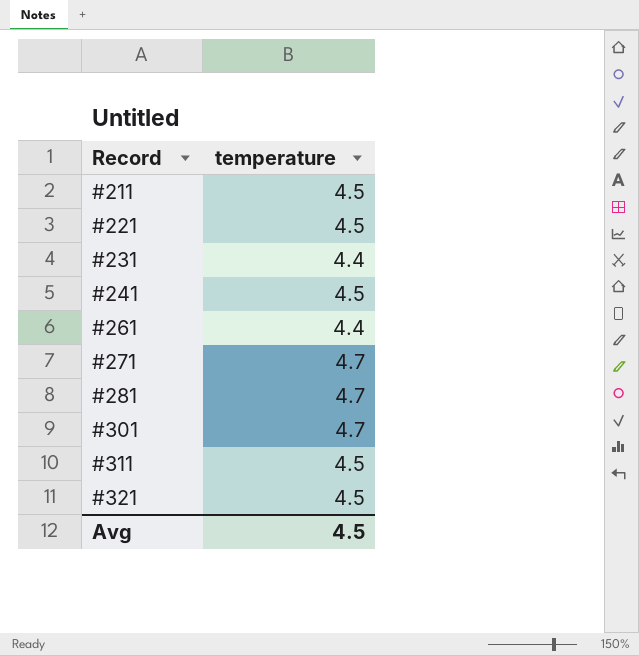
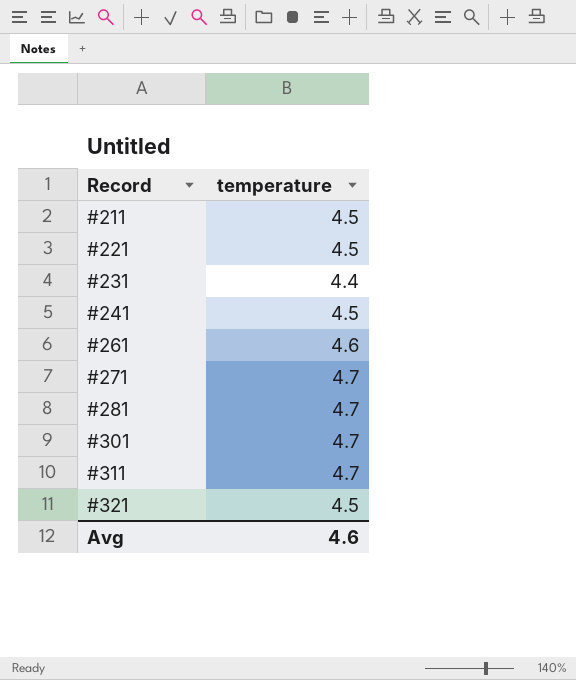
#261 | temperature: 4.4 -> 4.6
#311 | temperature: 4.5 -> 4.7
Avg | temperature: 4.5 -> 4.6

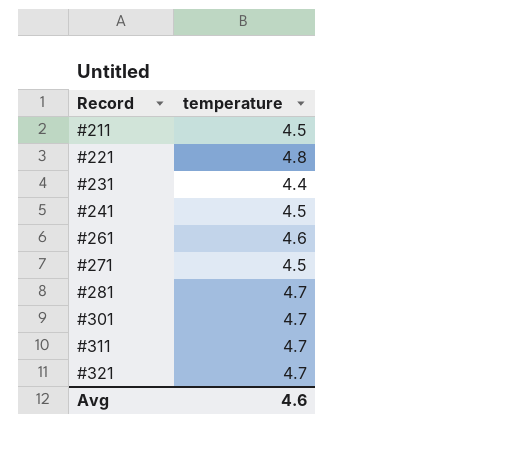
#221 | temperature: 4.5 -> 4.8
#271 | temperature: 4.7 -> 4.5
#321 | temperature: 4.5 -> 4.7

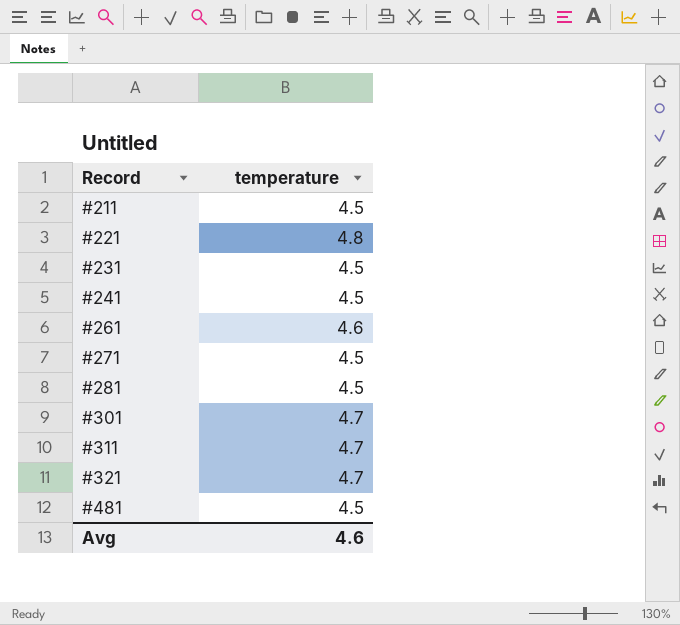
#231 | temperature: 4.4 -> 4.5
#281 | temperature: 4.7 -> 4.5
row #481: none -> 4.5

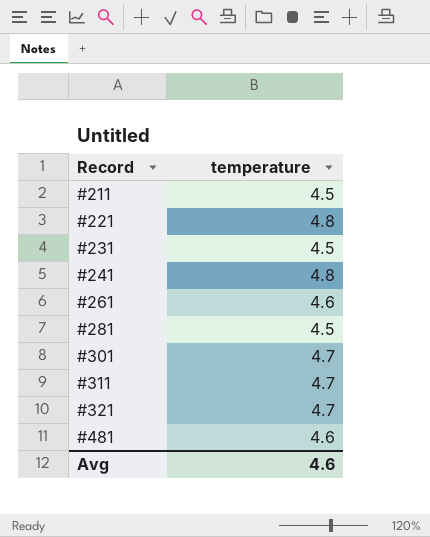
row #271: 4.5 -> none
#241 | temperature: 4.5 -> 4.8
#481 | temperature: 4.5 -> 4.6

